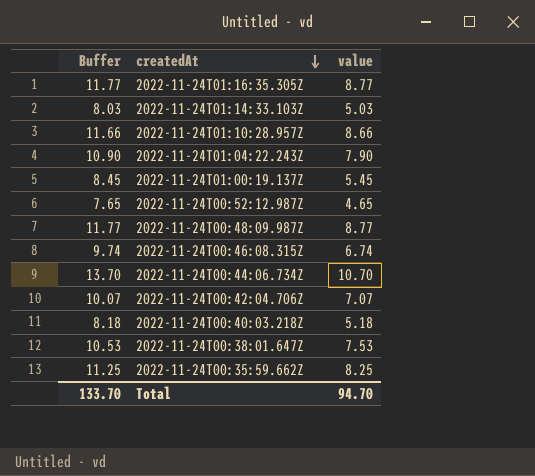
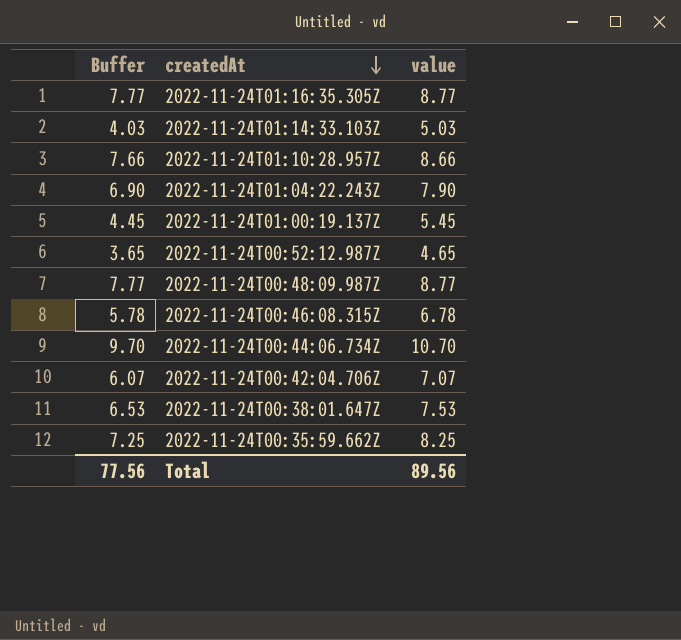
column Buffer | formula: [value] + 3 -> [value] - 1
row 2022-11-24T00:40:03.218Z: 8.18 | 5.18 -> none
2022-11-24T00:46:08.315Z | value: 6.74 -> 6.78
Total | Buffer: 133.70 -> 77.56
Total | value: 94.70 -> 89.56

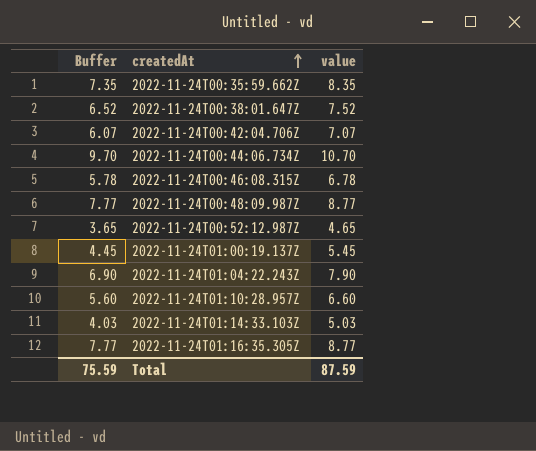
row order: createdAt descending -> createdAt ascending
2022-11-24T00:35:59.662Z | Buffer: 7.25 -> 7.35
2022-11-24T00:35:59.662Z | value: 8.25 -> 8.35
2022-11-24T00:38:01.647Z | Buffer: 6.53 -> 6.52
2022-11-24T00:38:01.647Z | value: 7.53 -> 7.52
2022-11-24T01:10:28.957Z | Buffer: 7.66 -> 5.60
2022-11-24T01:10:28.957Z | value: 8.66 -> 6.60
Total | Buffer: 77.56 -> 75.59
Total | value: 89.56 -> 87.59

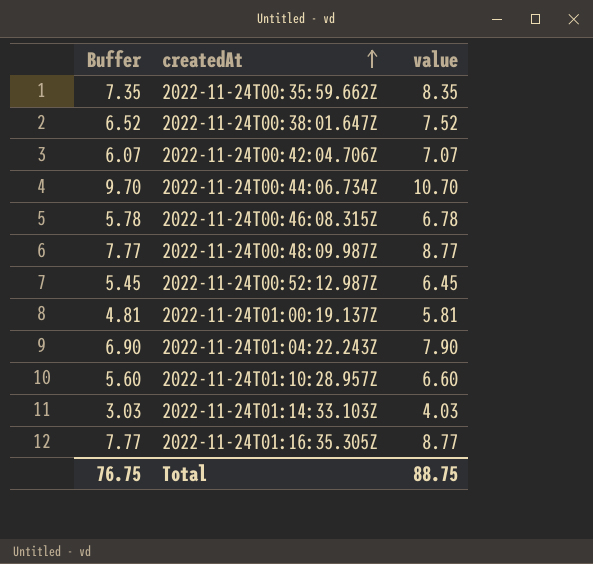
2022-11-24T00:52:12.987Z | Buffer: 3.65 -> 5.45
2022-11-24T00:52:12.987Z | value: 4.65 -> 6.45
2022-11-24T01:00:19.137Z | Buffer: 4.45 -> 4.81
2022-11-24T01:00:19.137Z | value: 5.45 -> 5.81
2022-11-24T01:14:33.103Z | Buffer: 4.03 -> 3.03
2022-11-24T01:14:33.103Z | value: 5.03 -> 4.03
Total | Buffer: 75.59 -> 76.75
Total | value: 87.59 -> 88.75

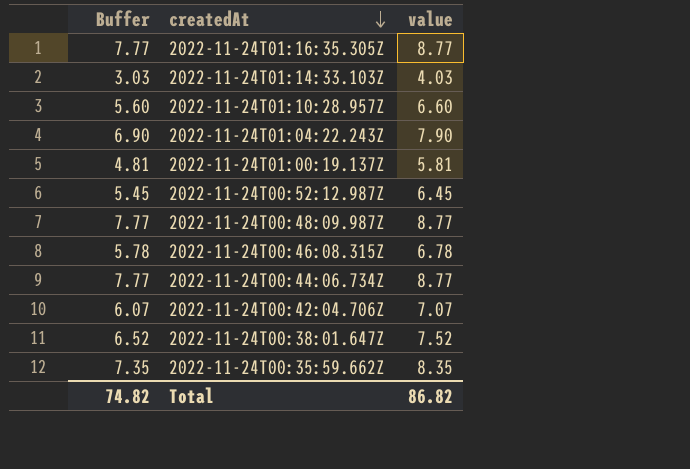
row order: createdAt ascending -> createdAt descending
2022-11-24T00:44:06.734Z | Buffer: 9.70 -> 7.77
2022-11-24T00:44:06.734Z | value: 10.70 -> 8.77
Total | Buffer: 76.75 -> 74.82
Total | value: 88.75 -> 86.82

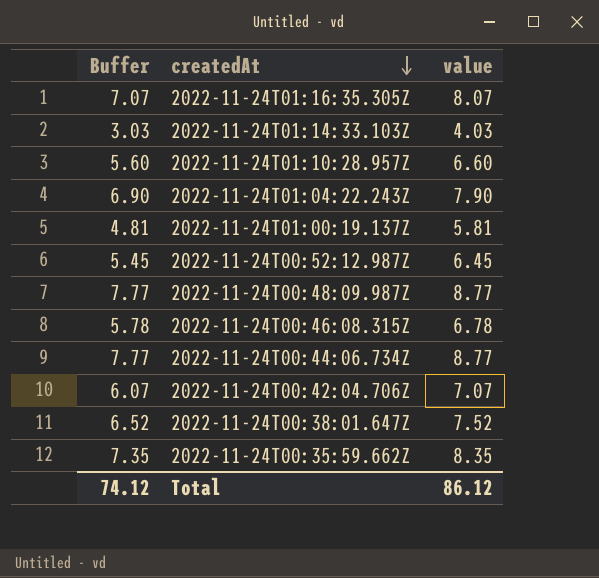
2022-11-24T01:16:35.305Z | Buffer: 7.77 -> 7.07
2022-11-24T01:16:35.305Z | value: 8.77 -> 8.07
Total | Buffer: 74.82 -> 74.12
Total | value: 86.82 -> 86.12

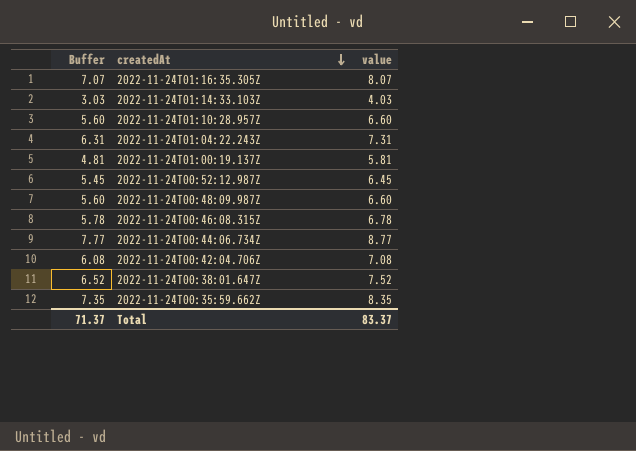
2022-11-24T01:04:22.243Z | Buffer: 6.90 -> 6.31
2022-11-24T01:04:22.243Z | value: 7.90 -> 7.31
2022-11-24T00:48:09.987Z | Buffer: 7.77 -> 5.60
2022-11-24T00:48:09.987Z | value: 8.77 -> 6.60
2022-11-24T00:42:04.706Z | Buffer: 6.07 -> 6.08
2022-11-24T00:42:04.706Z | value: 7.07 -> 7.08
Total | Buffer: 74.12 -> 71.37
Total | value: 86.12 -> 83.37

